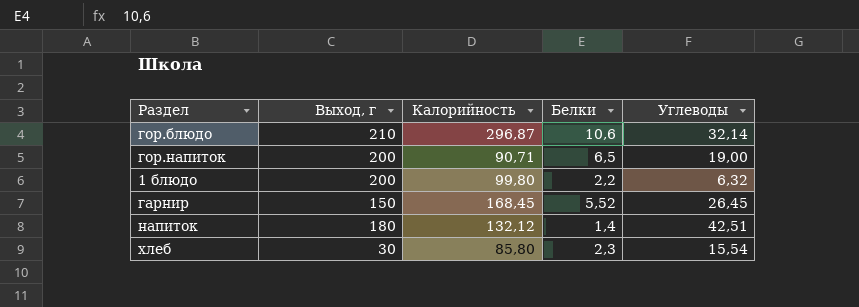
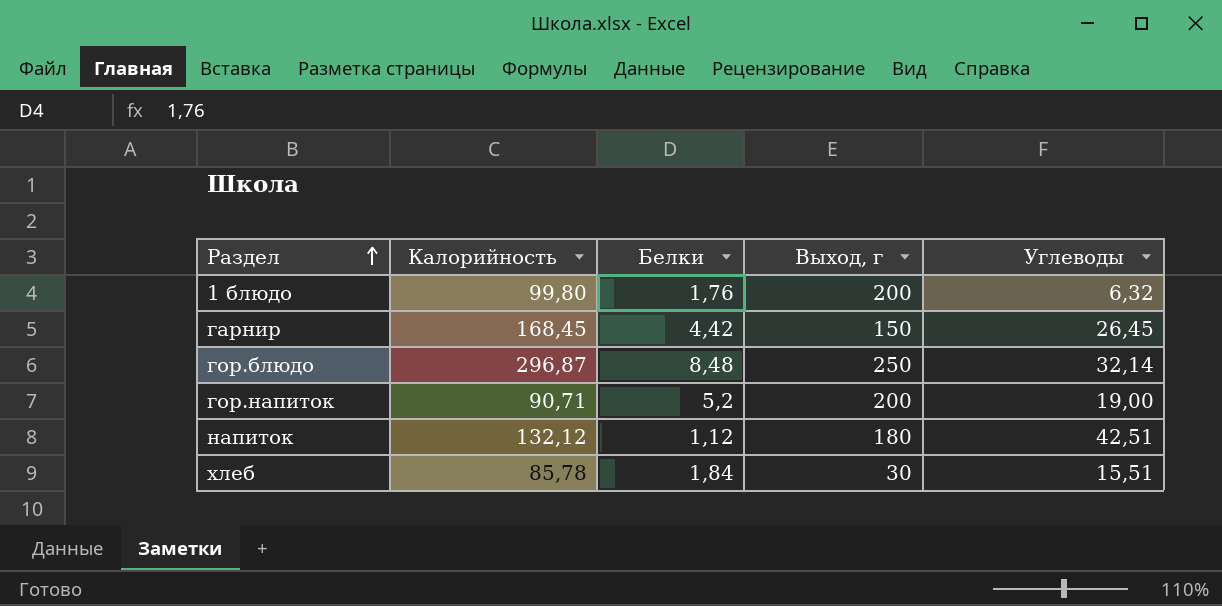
row order: none -> Раздел ascending
column Выход, г | position: 2 -> 4
1 блюдо | Белки: 2,2 -> 1,76
гарнир | Белки: 5,52 -> 4,42
гор.блюдо | Белки: 10,6 -> 8,48
гор.блюдо | Выход, г: 210 -> 250
гор.напиток | Белки: 6,5 -> 5,2
напиток | Белки: 1,4 -> 1,12
хлеб | Калорийность: 85,80 -> 85,78
хлеб | Белки: 2,3 -> 1,84
хлеб | Углеводы: 15,54 -> 15,51

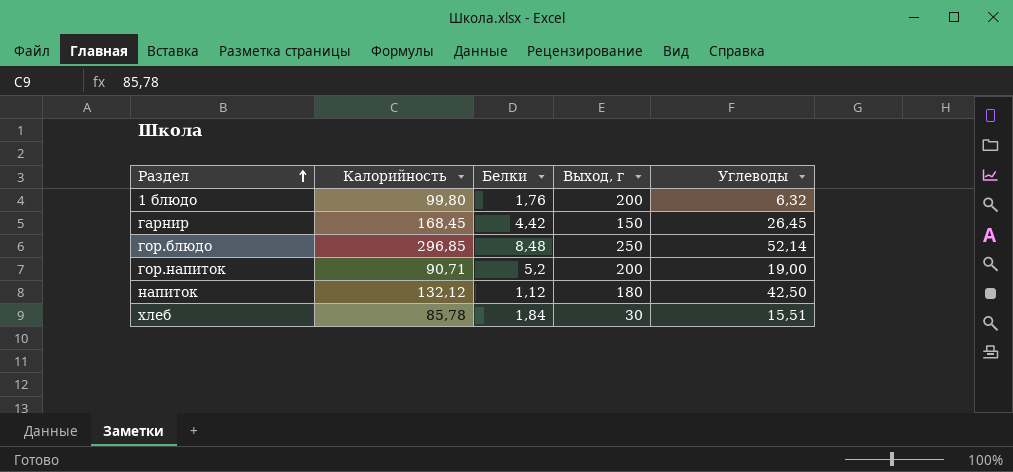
гор.блюдо | Калорийность: 296,87 -> 296,85
гор.блюдо | Углеводы: 32,14 -> 52,14
напиток | Углеводы: 42,51 -> 42,50

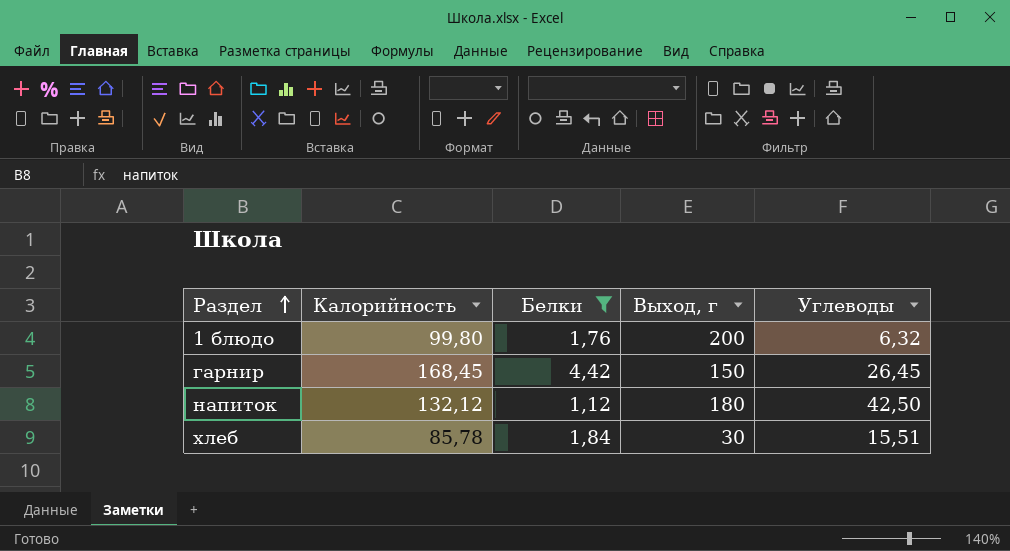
filter: none -> Белки <= 4,42

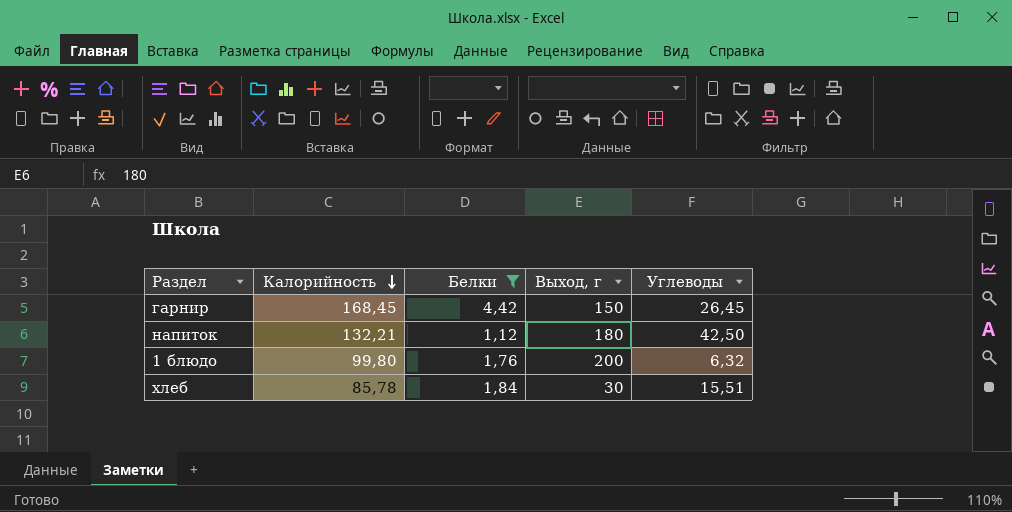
row order: Раздел ascending -> Калорийность descending
напиток | Калорийность: 132,12 -> 132,21

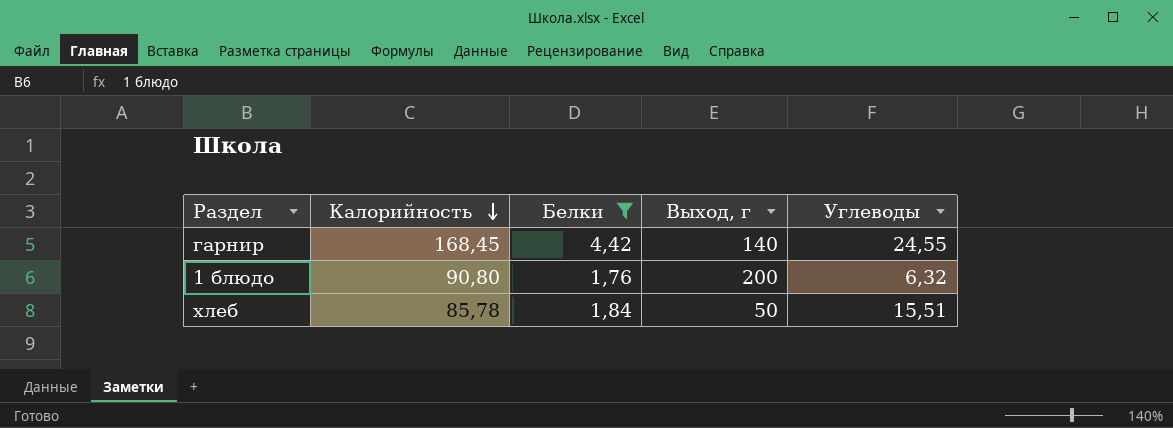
row напиток: 132,21 | 1,12 | 180 | 42,50 -> none
гарнир | Выход, г: 150 -> 140
гарнир | Углеводы: 26,45 -> 24,55
1 блюдо | Калорийность: 99,80 -> 90,80
хлеб | Выход, г: 30 -> 50

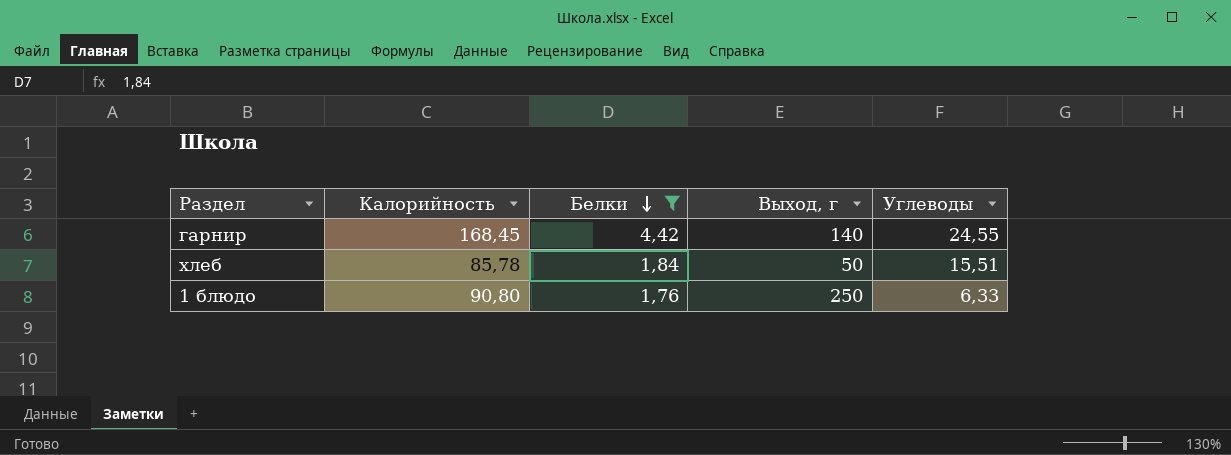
row order: Калорийность descending -> Белки descending
1 блюдо | Выход, г: 200 -> 250
1 блюдо | Углеводы: 6,32 -> 6,33

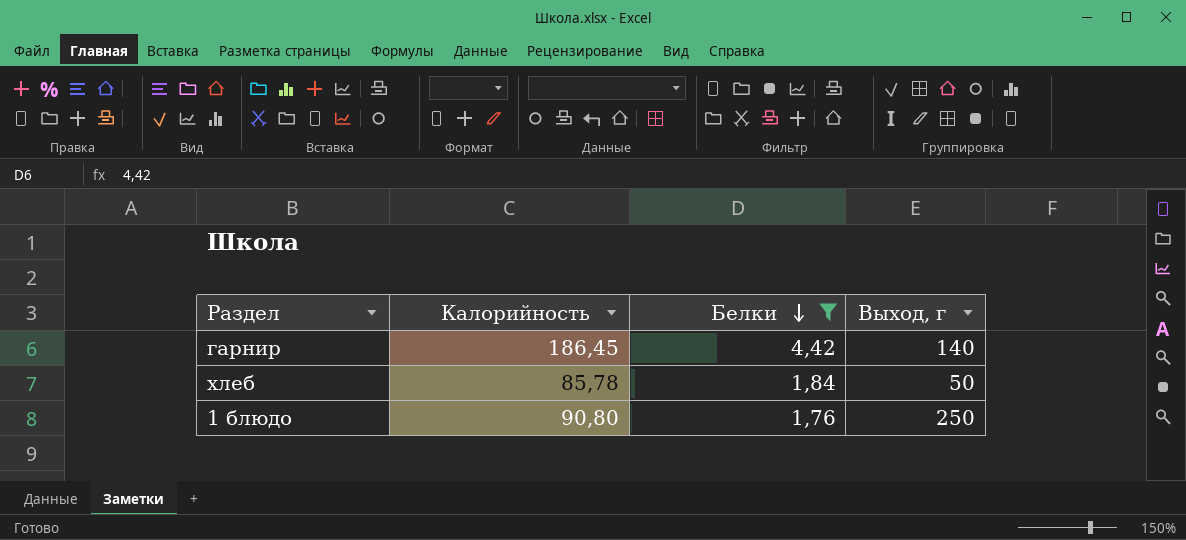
column Углеводы | position: 5 -> none
гарнир | Калорийность: 168,45 -> 186,45

